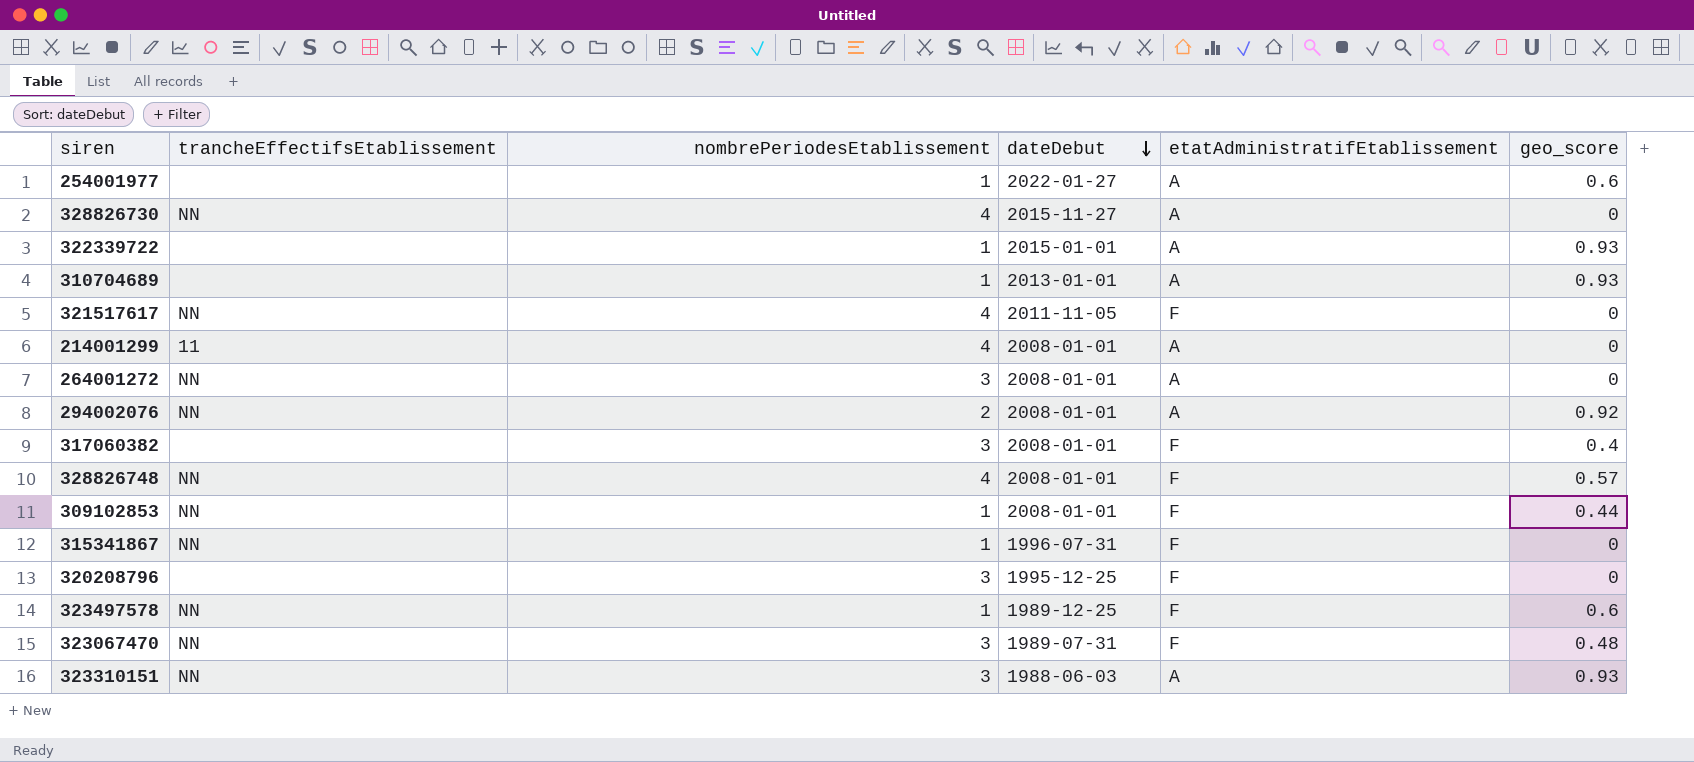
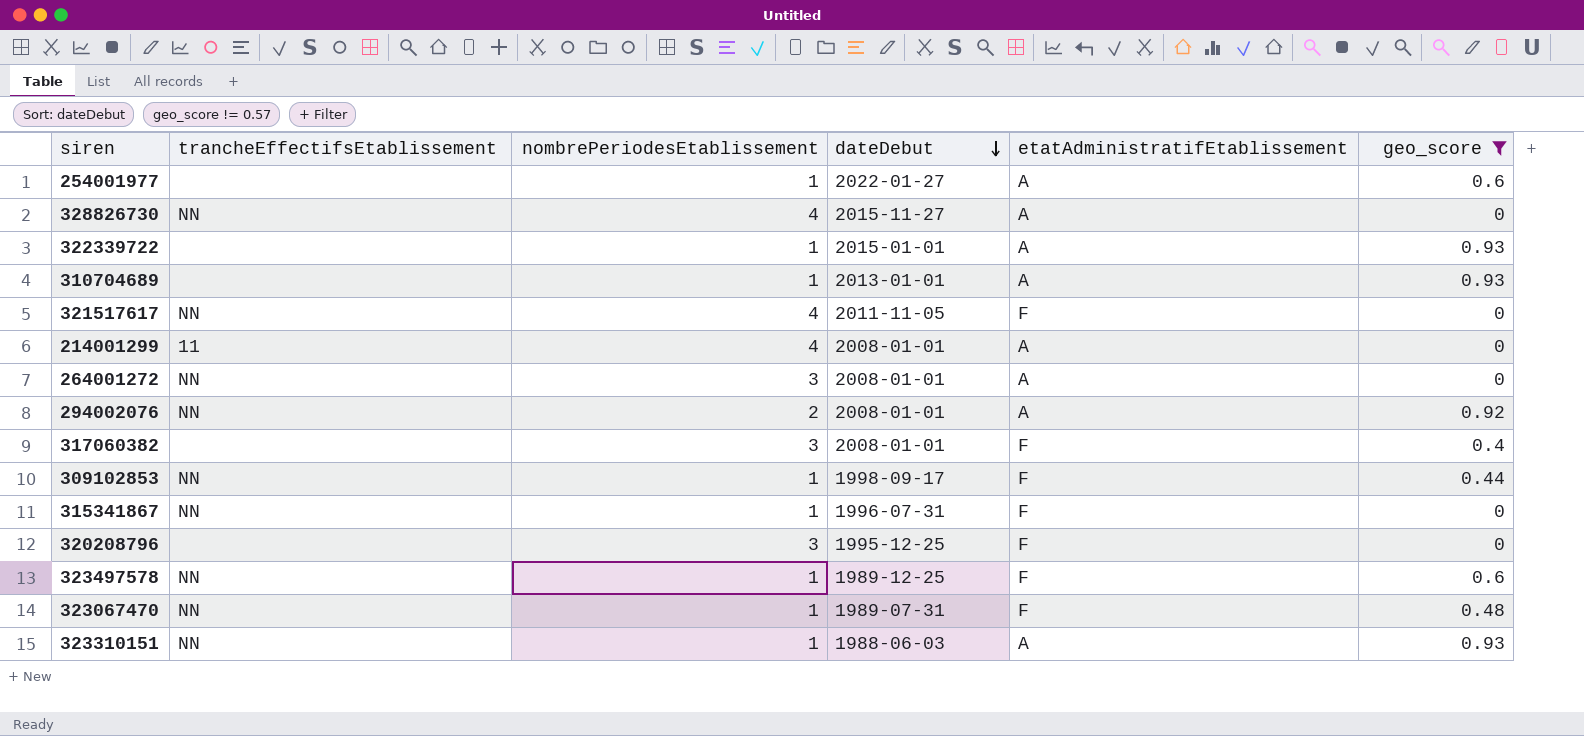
filter: none -> geo_score != 0.57
309102853 | dateDebut: 2008-01-01 -> 1998-09-17
323067470 | nombrePeriodesEtablissement: 3 -> 1
323310151 | nombrePeriodesEtablissement: 3 -> 1

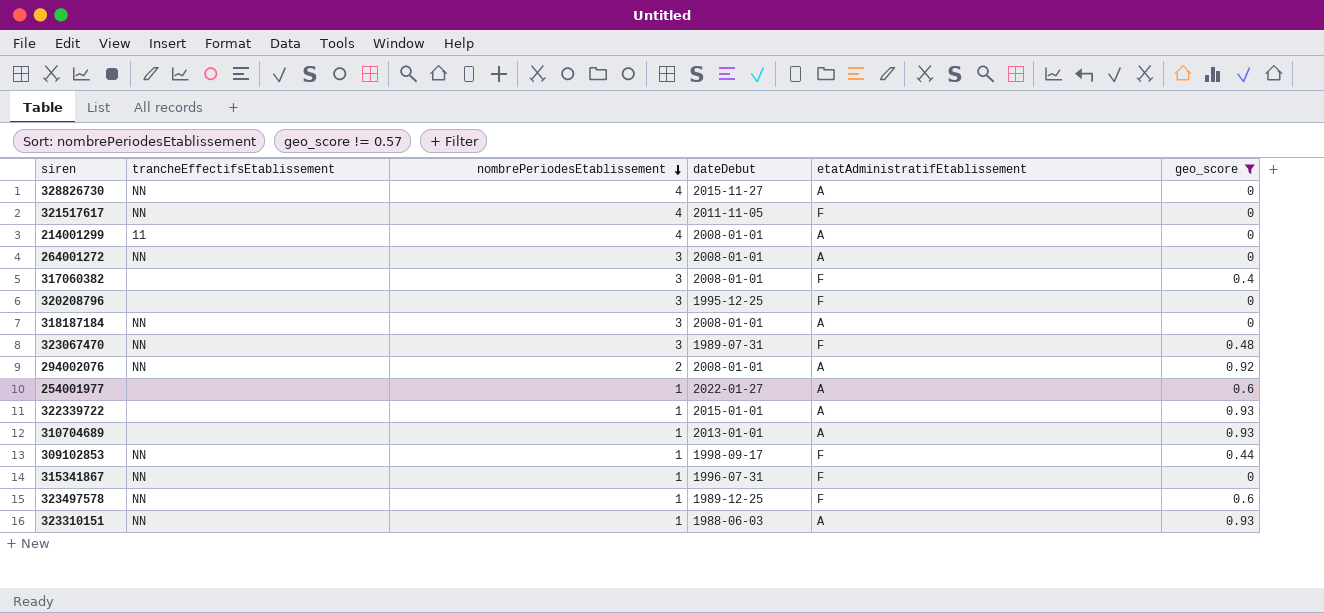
row order: dateDebut descending -> nombrePeriodesEtablissement descending
row 318187184: none -> NN | 3 | 2008-01-01 | A | 0
323067470 | nombrePeriodesEtablissement: 1 -> 3

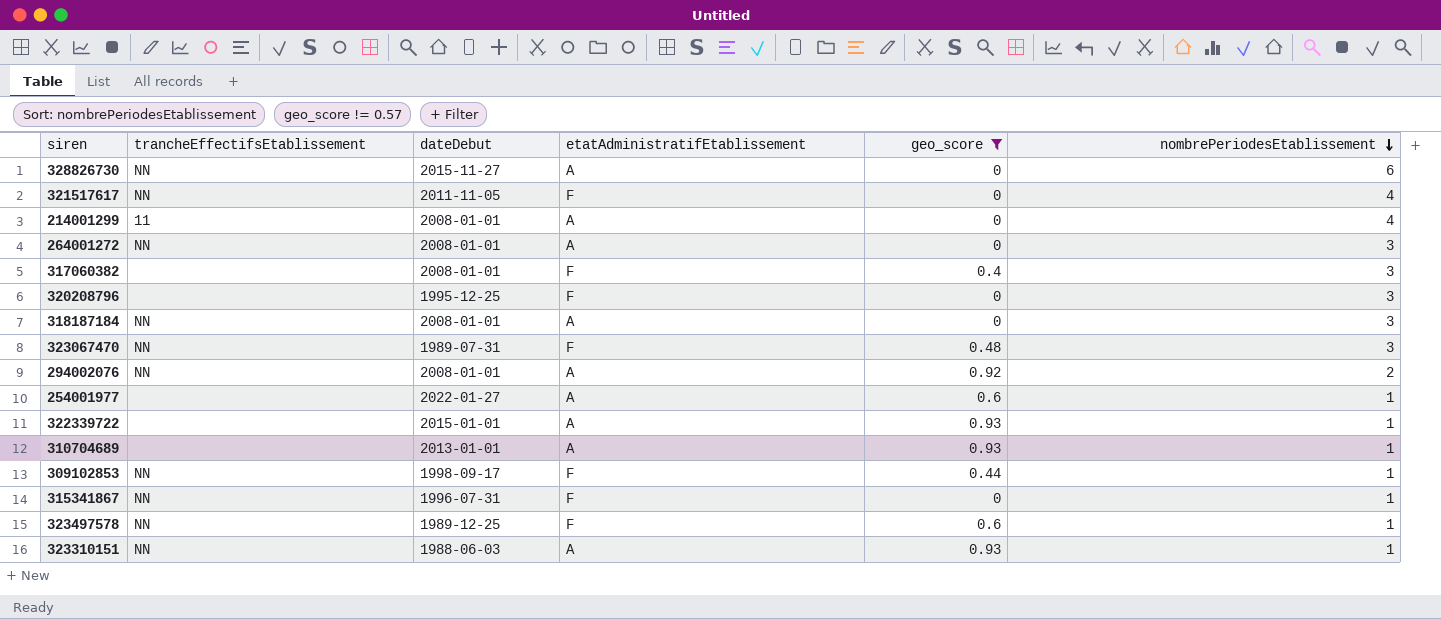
column nombrePeriodesEtablissement | position: 3 -> 6
328826730 | nombrePeriodesEtablissement: 4 -> 6

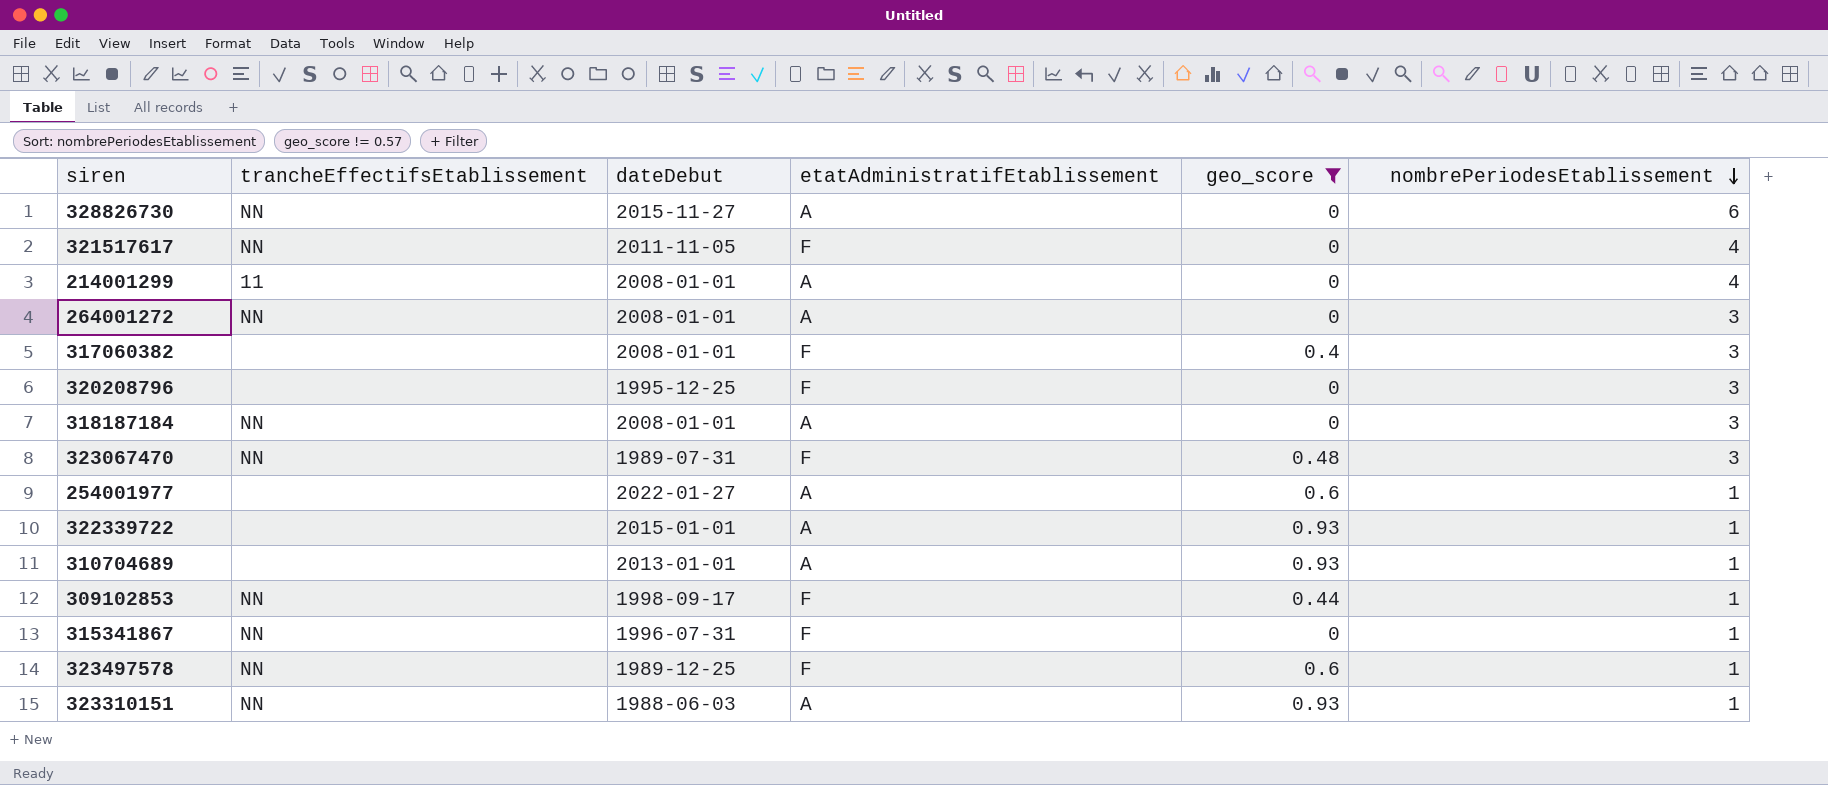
row 294002076: NN | 2008-01-01 | A | 0.92 | 2 -> none

